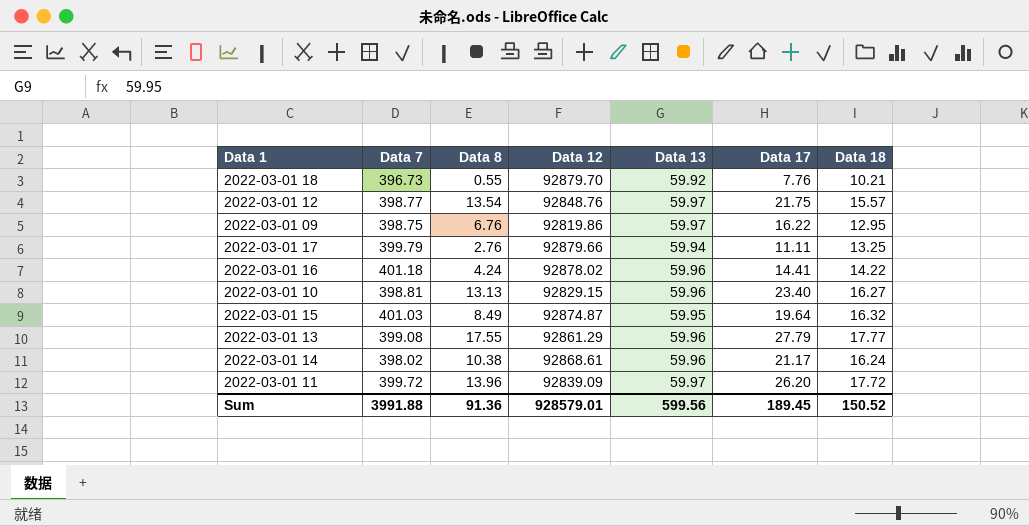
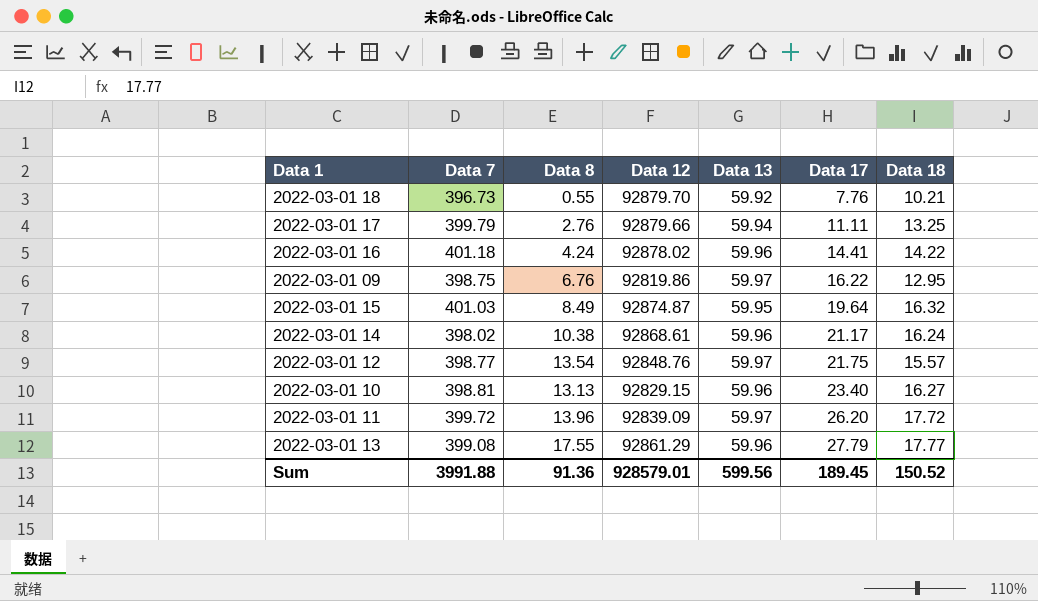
row order: none -> Data 17 ascending

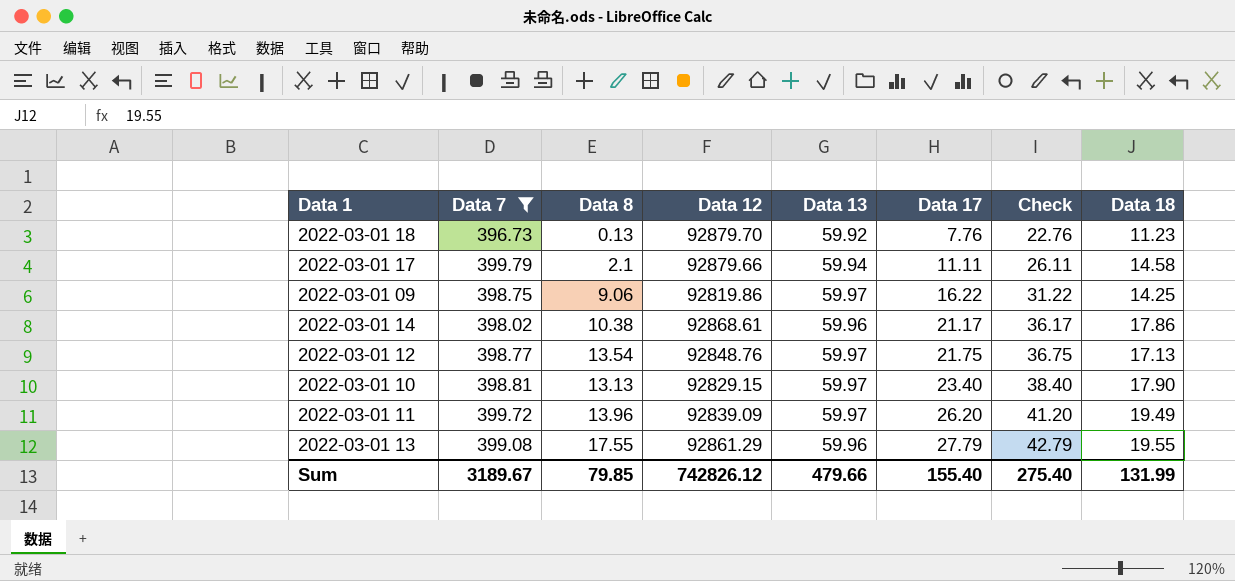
filter: none -> Data 7 <= 399.79
column Check | formula: none -> [Data 17] + 15
2022-03-01 18 | Data 8: 0.55 -> 0.13
2022-03-01 18 | Data 18: 10.21 -> 11.23
2022-03-01 17 | Data 8: 2.76 -> 2.1
2022-03-01 17 | Data 18: 13.25 -> 14.58
2022-03-01 09 | Data 8: 6.76 -> 9.06
2022-03-01 09 | Data 18: 12.95 -> 14.25
2022-03-01 14 | Data 18: 16.24 -> 17.86
2022-03-01 12 | Data 18: 15.57 -> 17.13
2022-03-01 10 | Data 13: 59.96 -> 59.97
2022-03-01 10 | Data 18: 16.27 -> 17.90
2022-03-01 11 | Data 18: 17.72 -> 19.49
2022-03-01 13 | Data 18: 17.77 -> 19.55
Sum | Data 7: 3991.88 -> 3189.67
Sum | Data 8: 91.36 -> 79.85
Sum | Data 12: 928579.01 -> 742826.12
Sum | Data 13: 599.56 -> 479.66
Sum | Data 17: 189.45 -> 155.40
Sum | Data 18: 150.52 -> 131.99

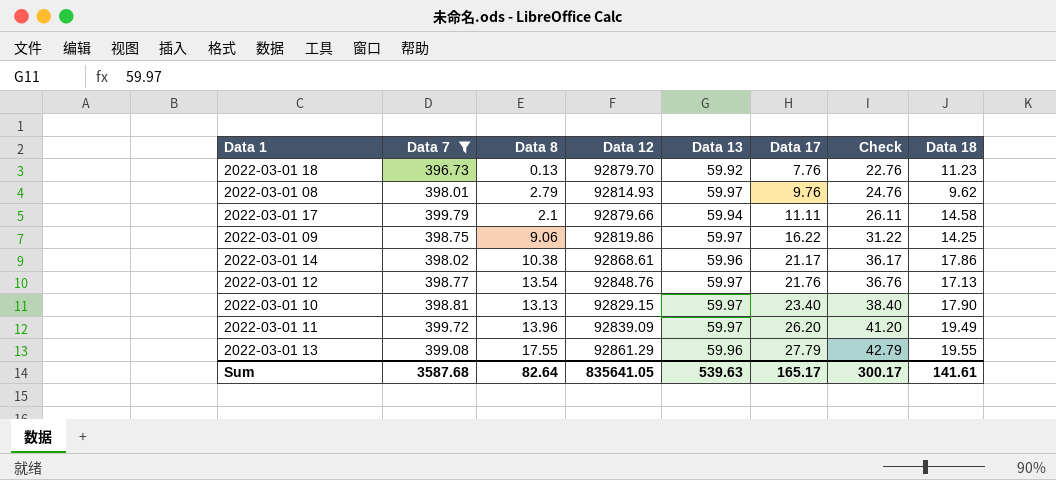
row 2022-03-01 08: none -> 398.01 | 2.79 | 92814.93 | 59.97 | 9.76 | 24.76 | 9.62
2022-03-01 12 | Data 17: 21.75 -> 21.76
2022-03-01 12 | Check: 36.75 -> 36.76
Sum | Data 7: 3189.67 -> 3587.68
Sum | Data 8: 79.85 -> 82.64
Sum | Data 12: 742826.12 -> 835641.05
Sum | Data 13: 479.66 -> 539.63
Sum | Data 17: 155.40 -> 165.17
Sum | Check: 275.40 -> 300.17
Sum | Data 18: 131.99 -> 141.61

